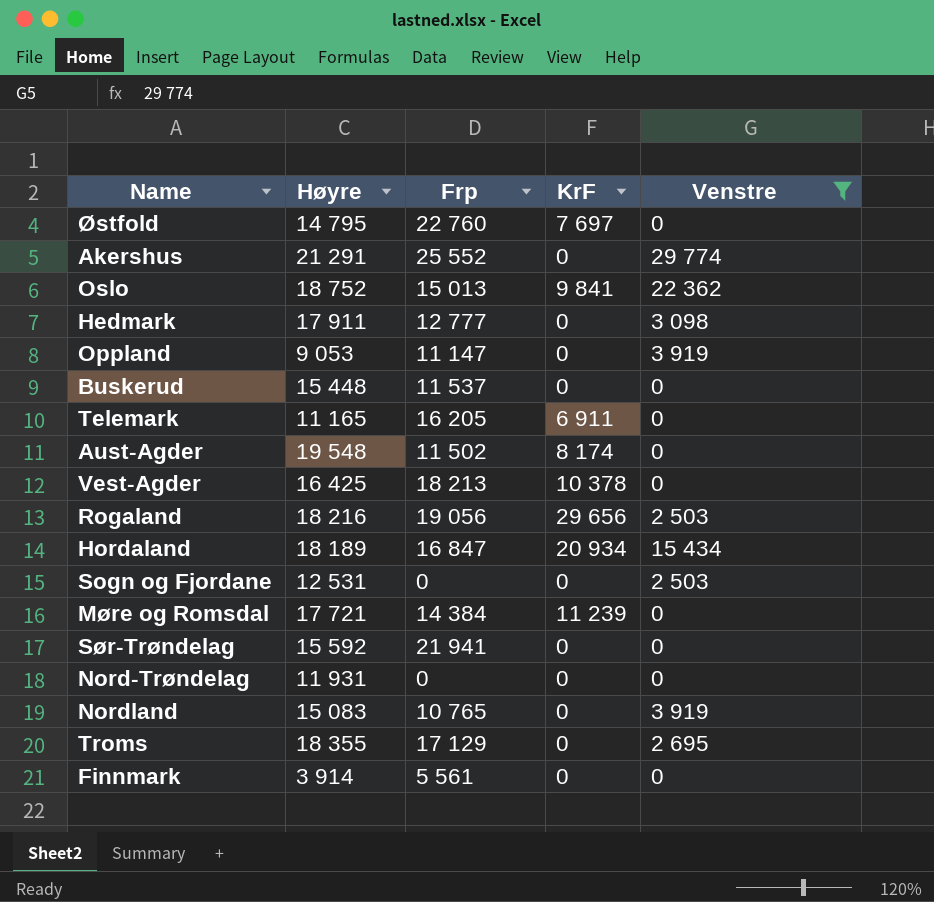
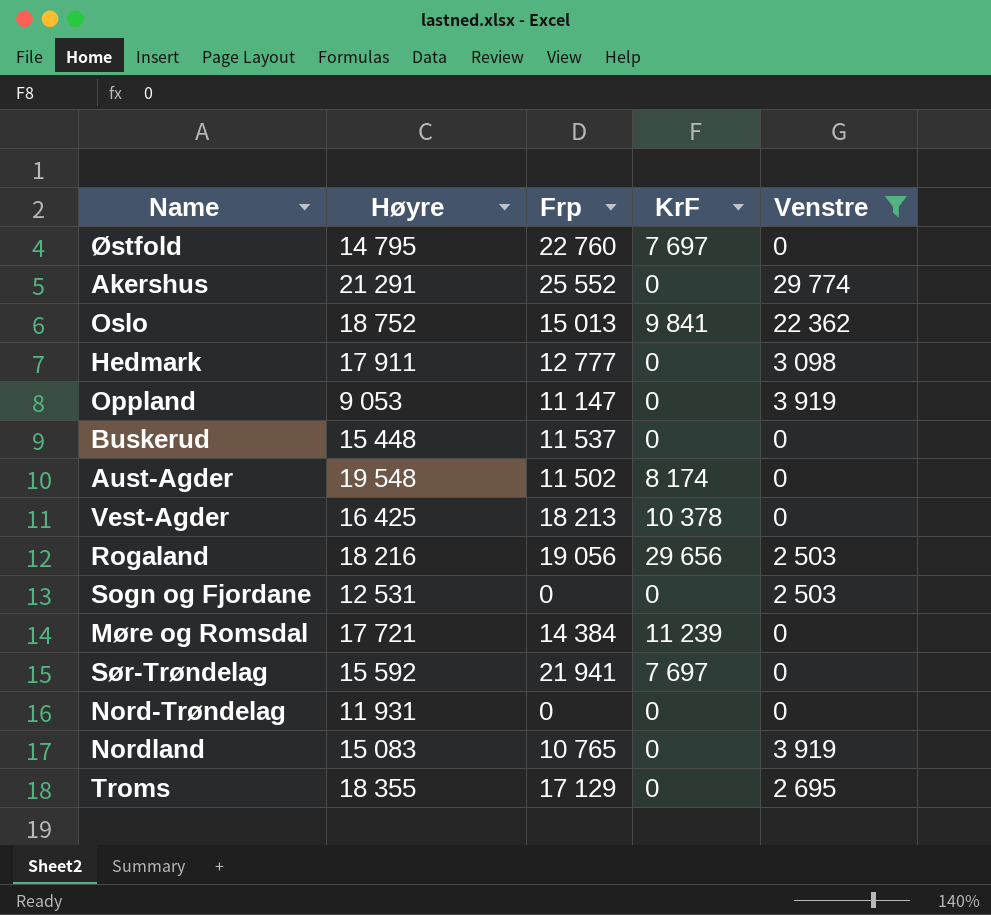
row Telemark: 11 165 | 16 205 | 6 911 | 0 -> none
row Hordaland: 18 189 | 16 847 | 20 934 | 15 434 -> none
row Finnmark: 3 914 | 5 561 | 0 | 0 -> none
Sør-Trøndelag | KrF: 0 -> 7 697

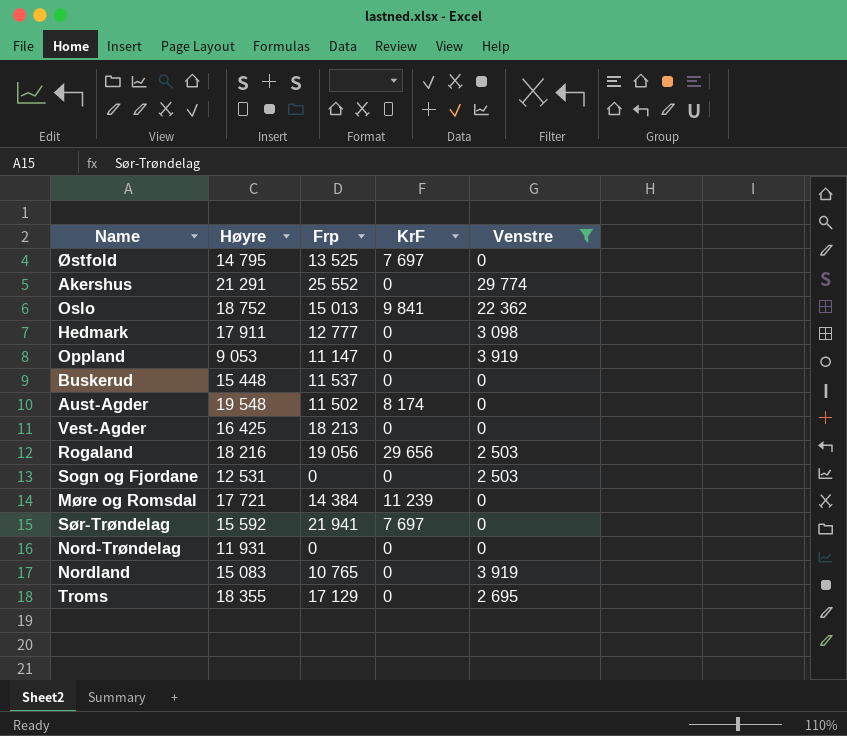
Østfold | Frp: 22 760 -> 13 525
Vest-Agder | KrF: 10 378 -> 0

